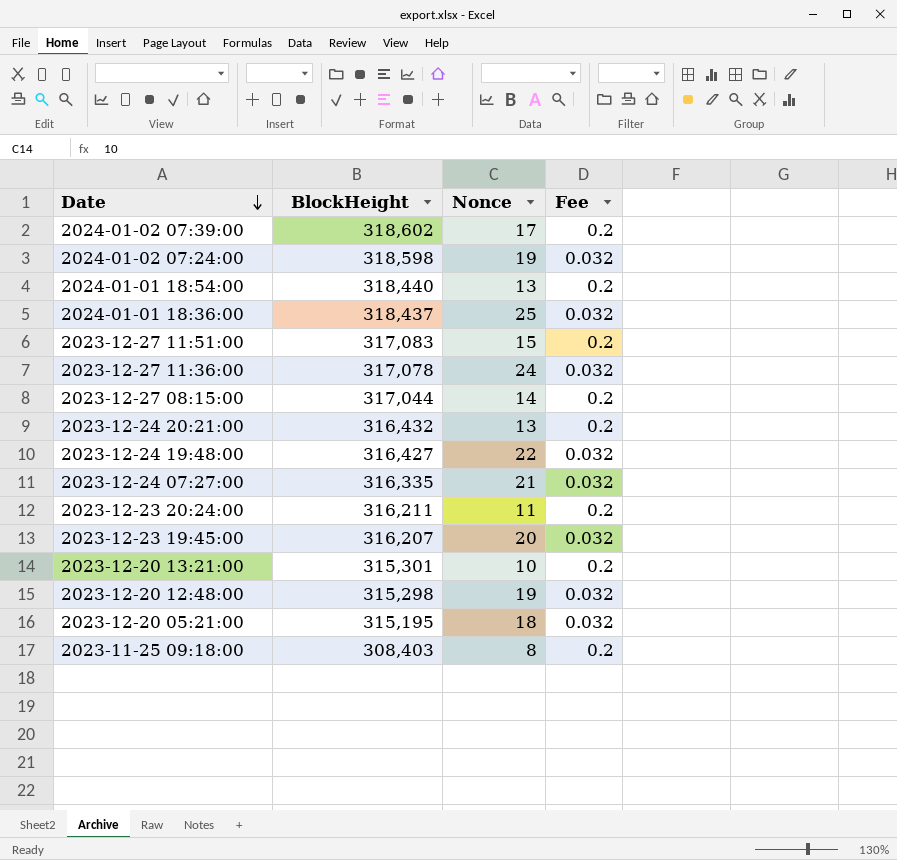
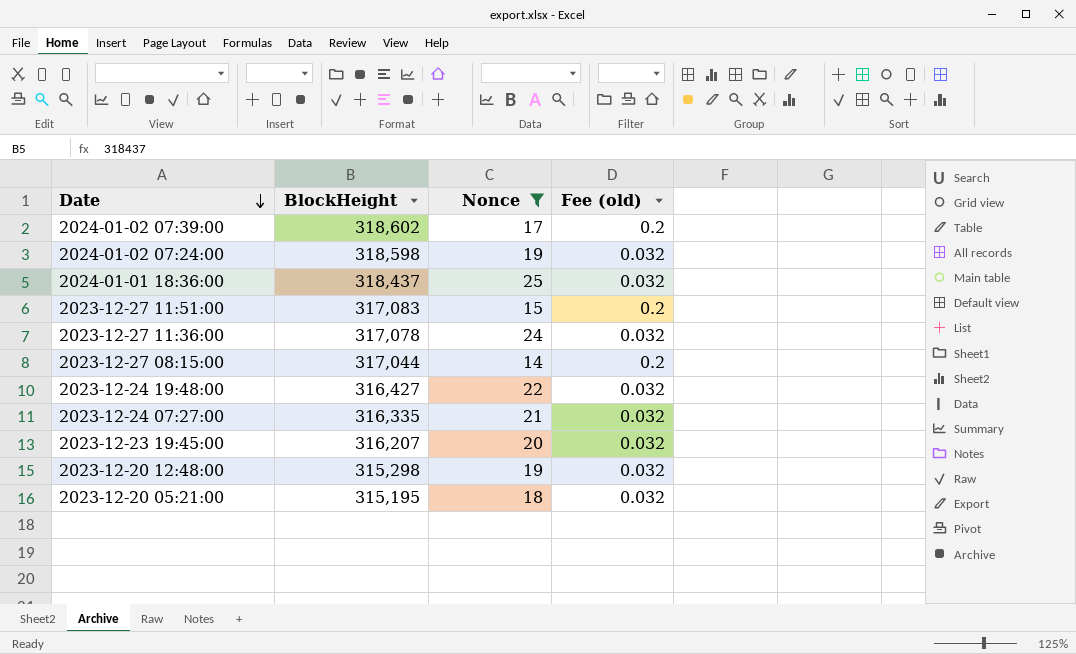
filter: none -> Nonce >= 14
column name: Fee -> Fee (old)

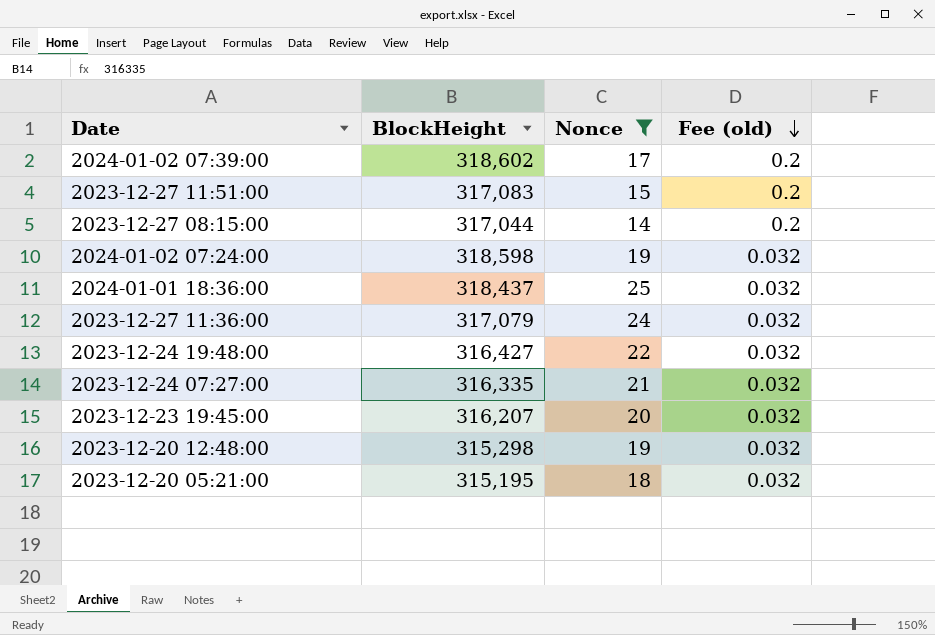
row order: Date descending -> Fee (old) descending
2023-12-27 11:36:00 | BlockHeight: 317,078 -> 317,079

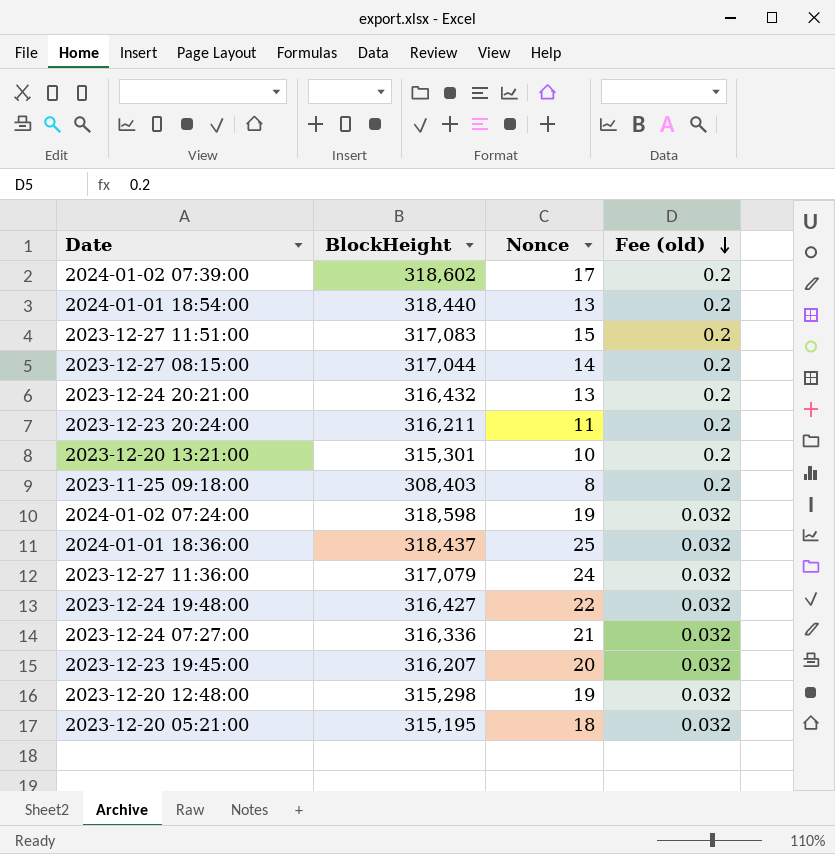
filter: Nonce >= 14 -> none
2023-12-24 07:27:00 | BlockHeight: 316,335 -> 316,336

